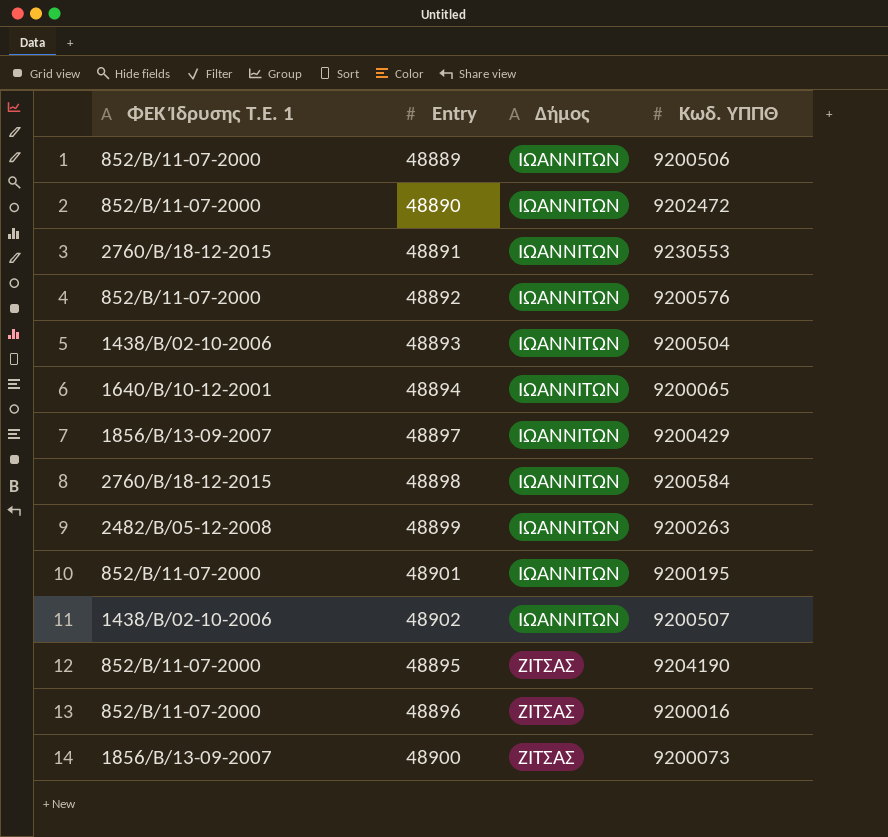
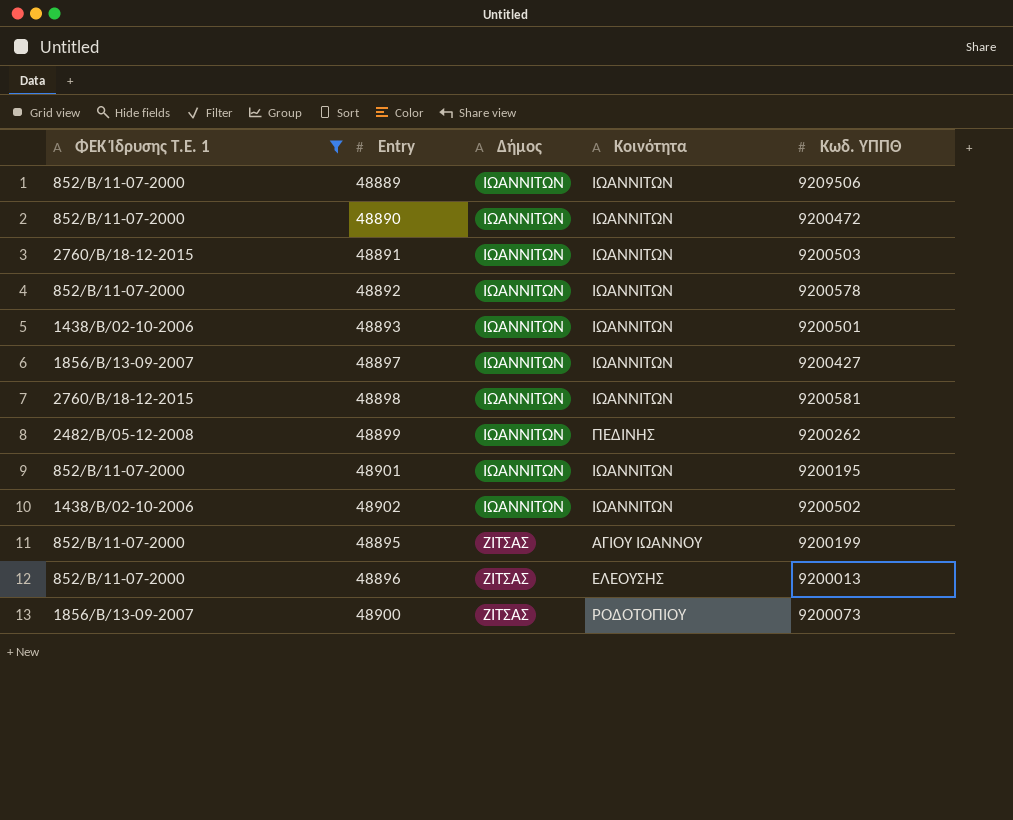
filter: none -> ΦEK Ίδρυσης Τ.Ε. 1 != 1640/Β/10-12-2001
column Κοινότητα | position: none -> 4
48889 | Κωδ. ΥΠΠΘ: 9200506 -> 9209506
48890 | Κωδ. ΥΠΠΘ: 9202472 -> 9200472
48891 | Κωδ. ΥΠΠΘ: 9230553 -> 9200503
48892 | Κωδ. ΥΠΠΘ: 9200576 -> 9200578
48893 | Κωδ. ΥΠΠΘ: 9200504 -> 9200501
48897 | Κωδ. ΥΠΠΘ: 9200429 -> 9200427
48898 | Κωδ. ΥΠΠΘ: 9200584 -> 9200581
48899 | Κωδ. ΥΠΠΘ: 9200263 -> 9200262
48902 | Κωδ. ΥΠΠΘ: 9200507 -> 9200502
48895 | Κωδ. ΥΠΠΘ: 9204190 -> 9200199
48896 | Κωδ. ΥΠΠΘ: 9200016 -> 9200013

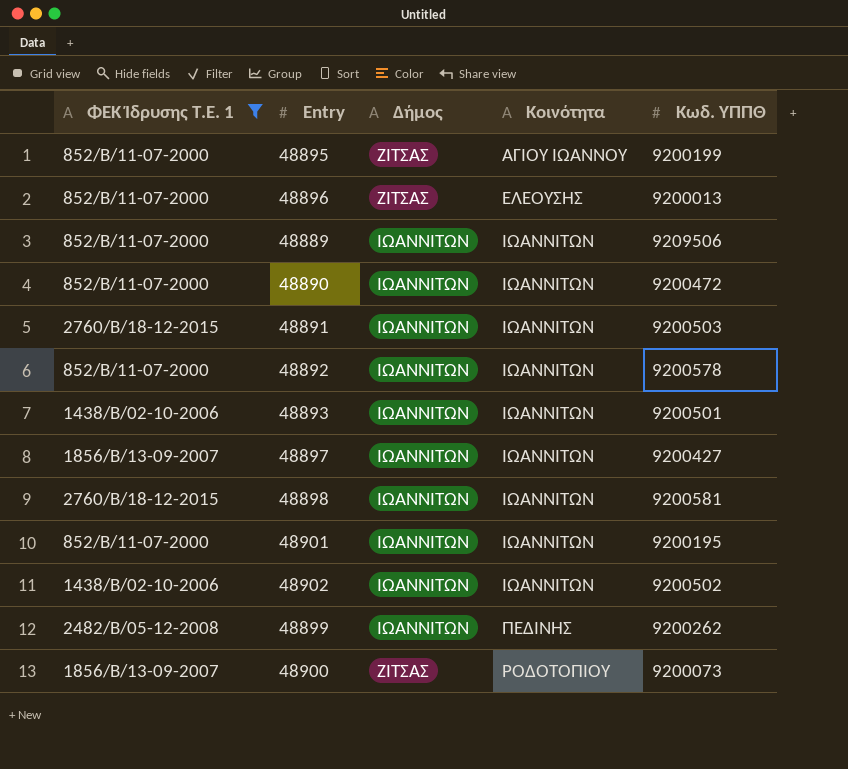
row order: Δήμος descending -> Κοινότητα ascending

